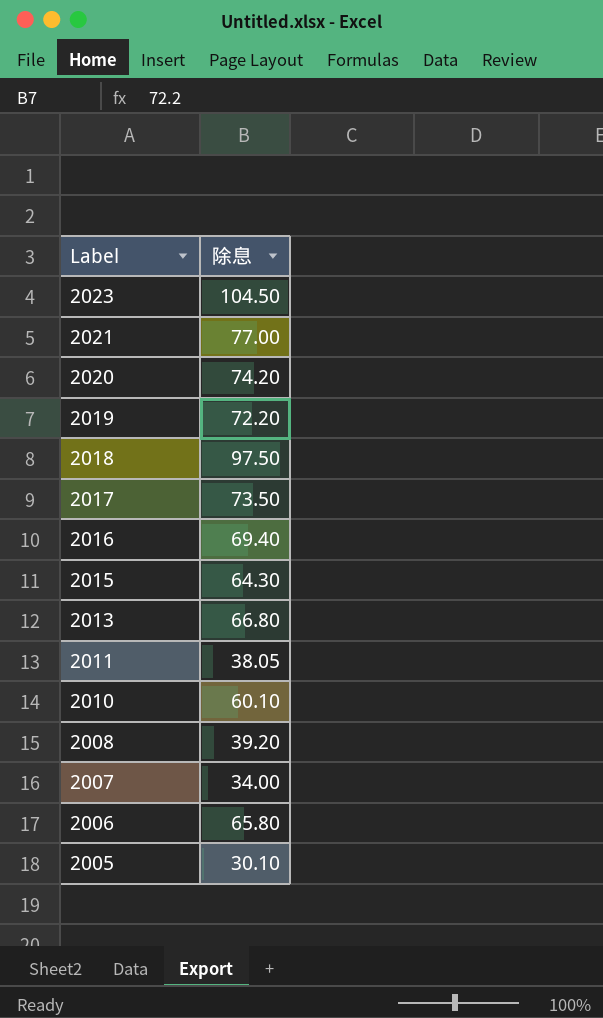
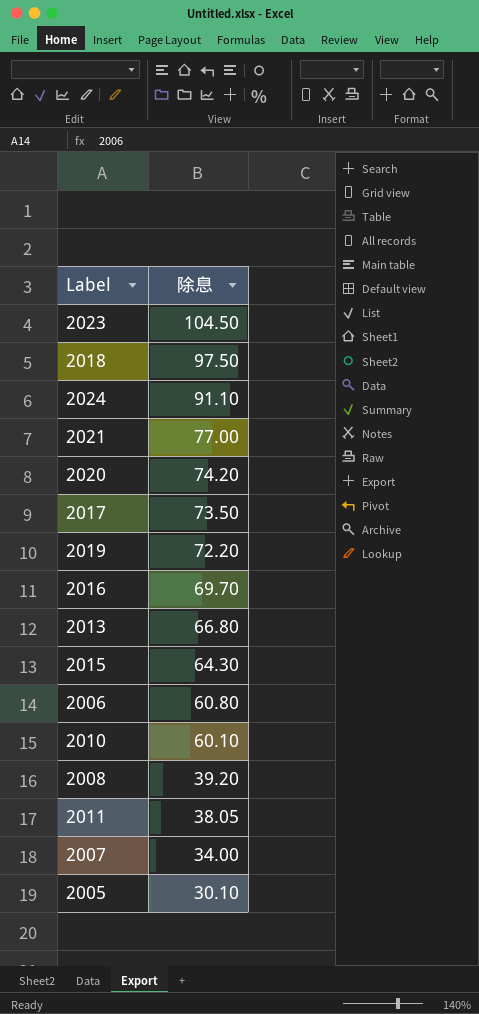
row order: Label descending -> 除息 descending
row 2024: none -> 91.10
2016 | 除息: 69.40 -> 69.70
2006 | 除息: 65.80 -> 60.80

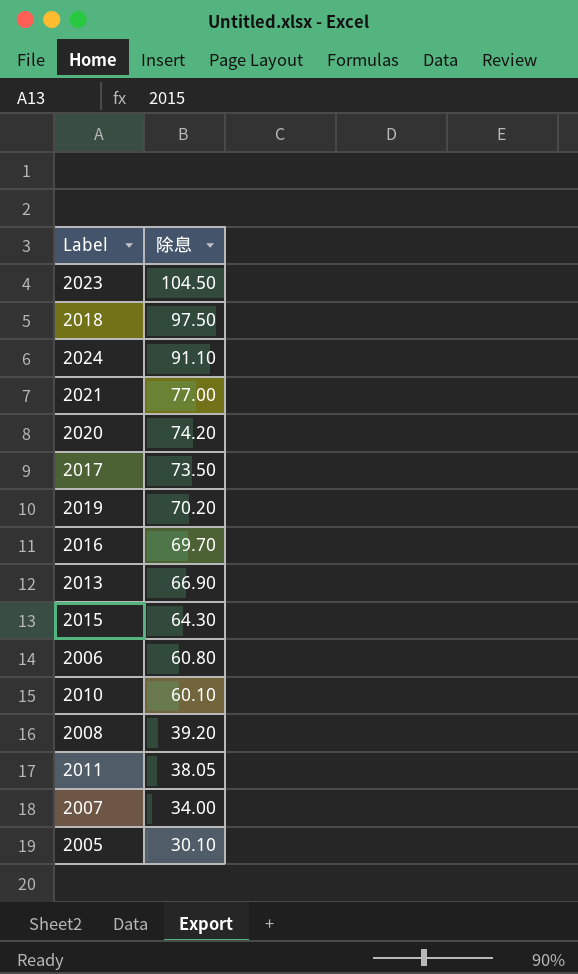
2019 | 除息: 72.20 -> 70.20
2013 | 除息: 66.80 -> 66.90

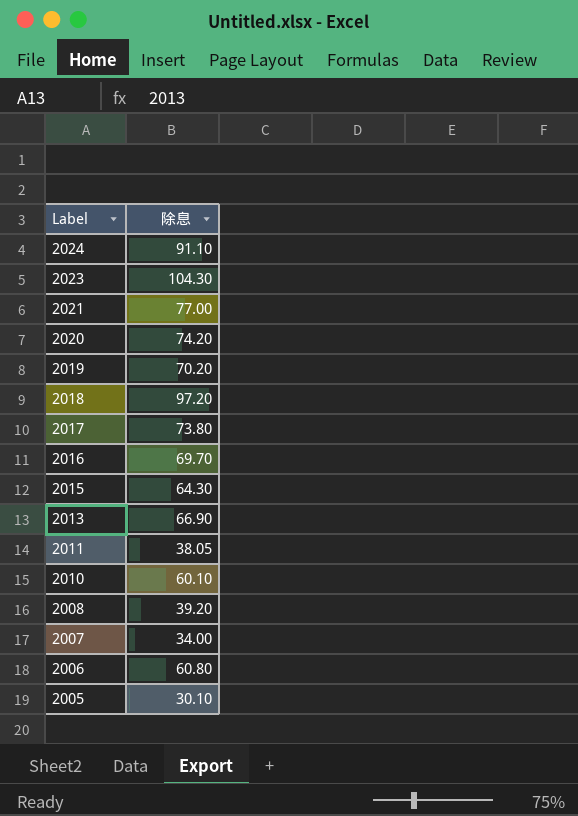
row order: 除息 descending -> Label descending
2023 | 除息: 104.50 -> 104.30
2018 | 除息: 97.50 -> 97.20
2017 | 除息: 73.50 -> 73.80

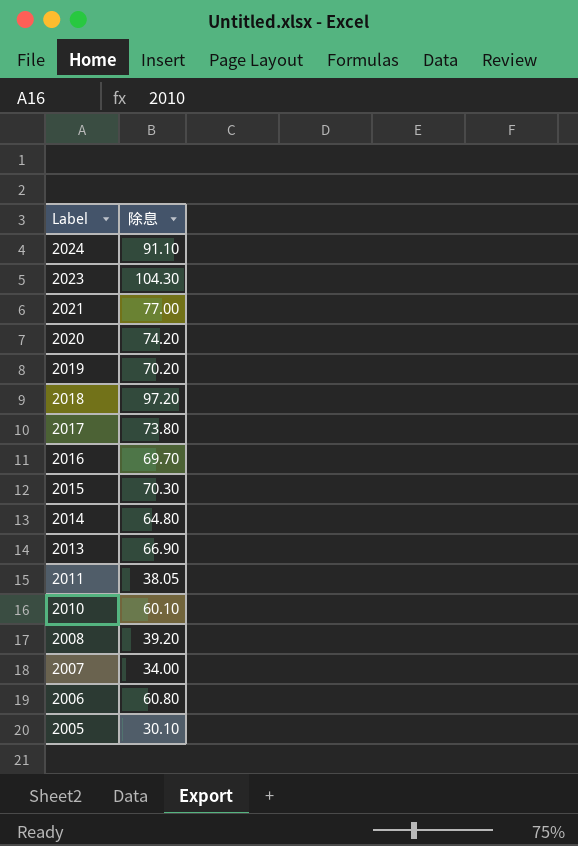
2015 | 除息: 64.30 -> 70.30
row 2014: none -> 64.80

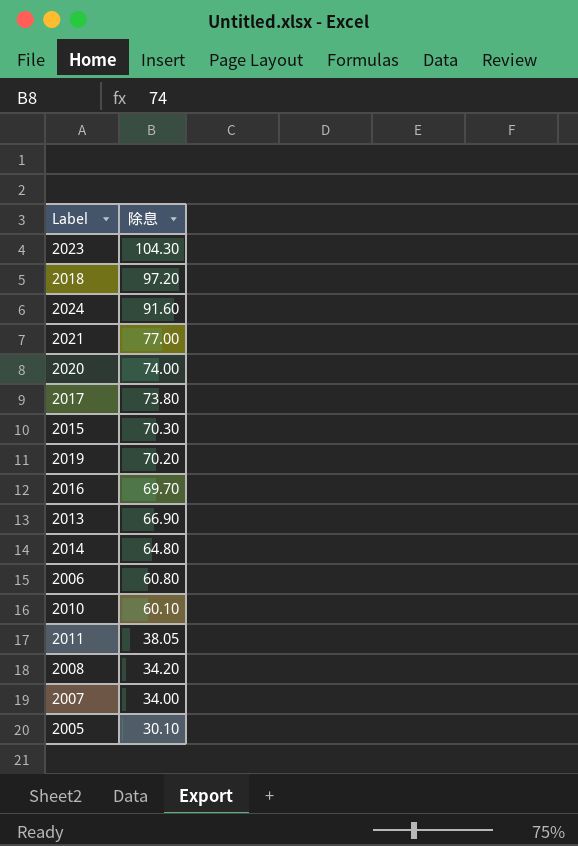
row order: Label descending -> 除息 descending
2024 | 除息: 91.10 -> 91.60
2020 | 除息: 74.20 -> 74.00
2008 | 除息: 39.20 -> 34.20

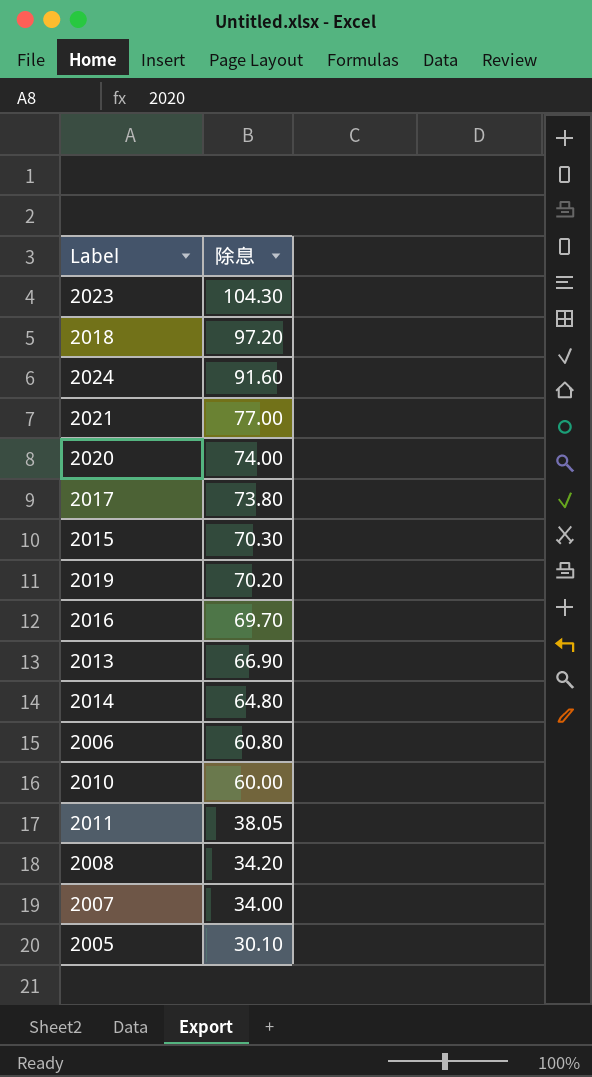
2010 | 除息: 60.10 -> 60.00

